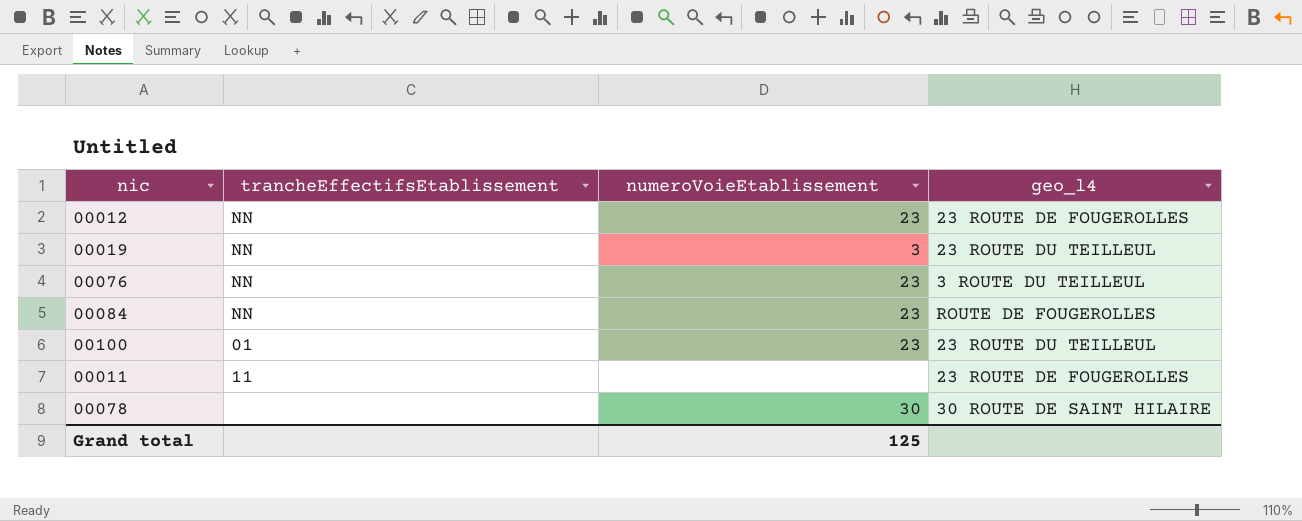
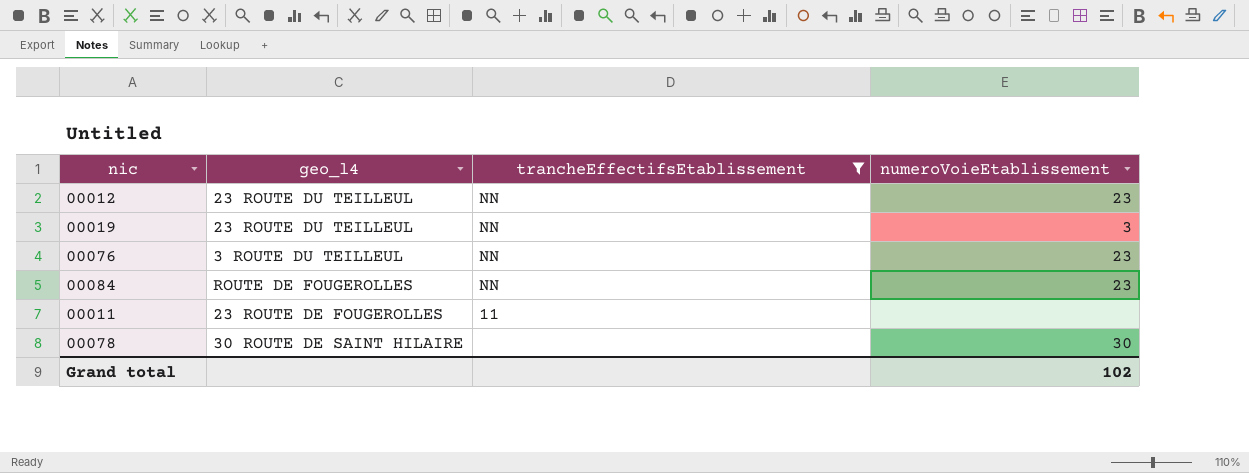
filter: none -> trancheEffectifsEtablissement != 01
column geo_l4 | position: 4 -> 2
00012 | geo_l4: 23 ROUTE DE FOUGEROLLES -> 23 ROUTE DU TEILLEUL
Grand total | numeroVoieEtablissement: 125 -> 102

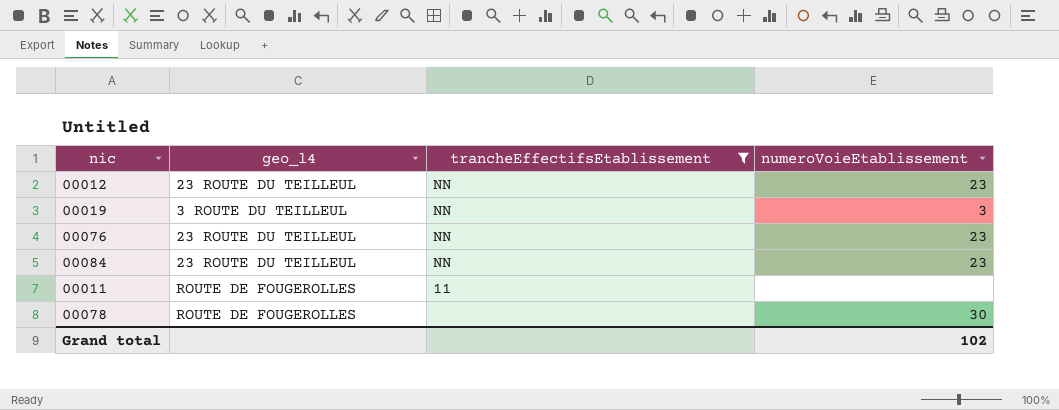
00019 | geo_l4: 23 ROUTE DU TEILLEUL -> 3 ROUTE DU TEILLEUL
00076 | geo_l4: 3 ROUTE DU TEILLEUL -> 23 ROUTE DU TEILLEUL
00084 | geo_l4: ROUTE DE FOUGEROLLES -> 23 ROUTE DU TEILLEUL
00011 | geo_l4: 23 ROUTE DE FOUGEROLLES -> ROUTE DE FOUGEROLLES
00078 | geo_l4: 30 ROUTE DE SAINT HILAIRE -> ROUTE DE FOUGEROLLES

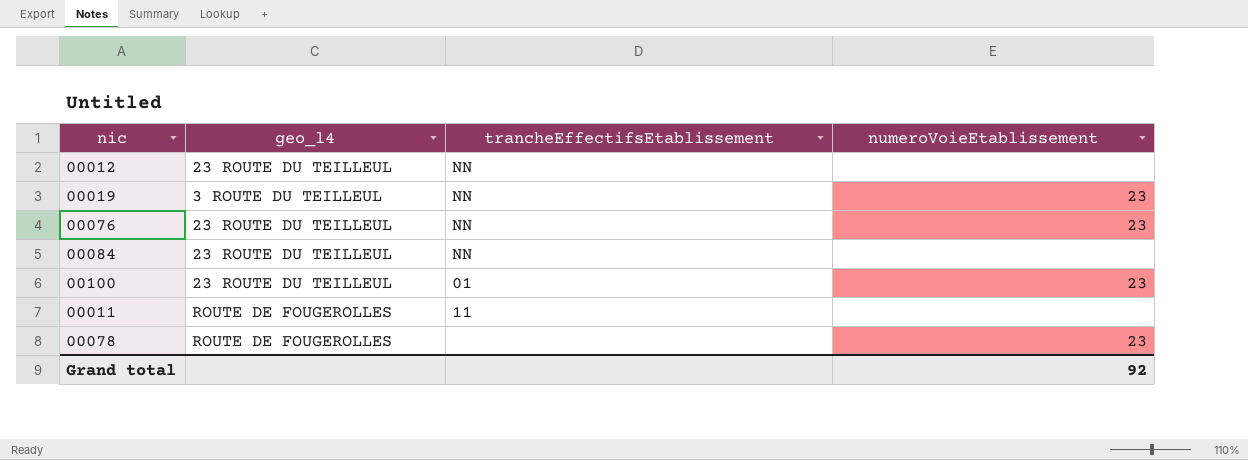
filter: trancheEffectifsEtablissement != 01 -> none
00012 | numeroVoieEtablissement: 23 -> none
00019 | numeroVoieEtablissement: 3 -> 23
00084 | numeroVoieEtablissement: 23 -> none
00078 | numeroVoieEtablissement: 30 -> 23
Grand total | numeroVoieEtablissement: 102 -> 92

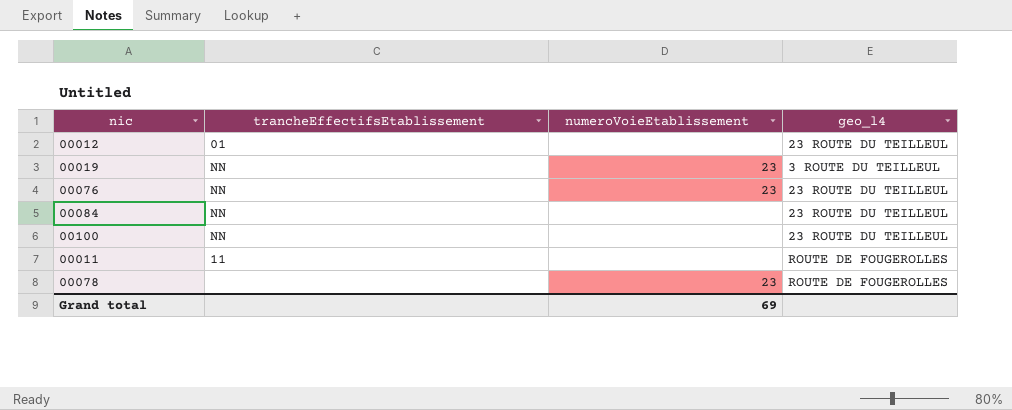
column geo_l4 | position: 2 -> 4
00012 | trancheEffectifsEtablissement: NN -> 01
00100 | trancheEffectifsEtablissement: 01 -> NN
00100 | numeroVoieEtablissement: 23 -> none
Grand total | numeroVoieEtablissement: 92 -> 69

